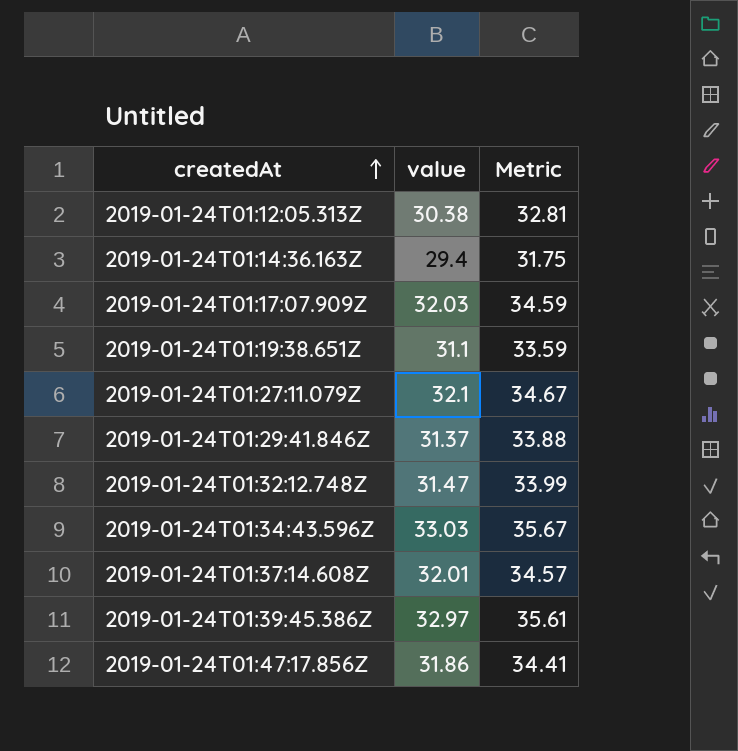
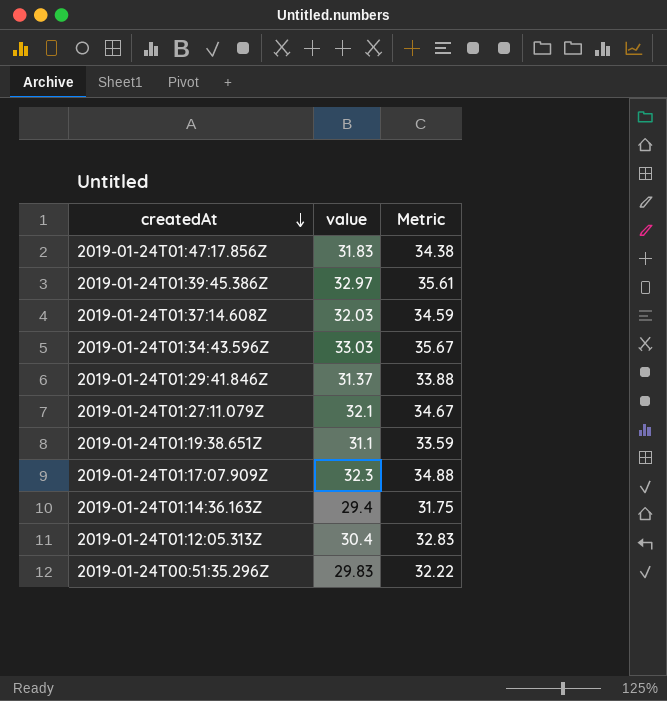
row order: createdAt ascending -> createdAt descending
row 2019-01-24T01:32:12.748Z: 31.47 | 33.99 -> none
2019-01-24T01:47:17.856Z | value: 31.86 -> 31.83
2019-01-24T01:47:17.856Z | Metric: 34.41 -> 34.38
2019-01-24T01:37:14.608Z | value: 32.01 -> 32.03
2019-01-24T01:37:14.608Z | Metric: 34.57 -> 34.59
2019-01-24T01:17:07.909Z | value: 32.03 -> 32.3
2019-01-24T01:17:07.909Z | Metric: 34.59 -> 34.88
2019-01-24T01:12:05.313Z | value: 30.38 -> 30.4
2019-01-24T01:12:05.313Z | Metric: 32.81 -> 32.83
row 2019-01-24T00:51:35.296Z: none -> 29.83 | 32.22

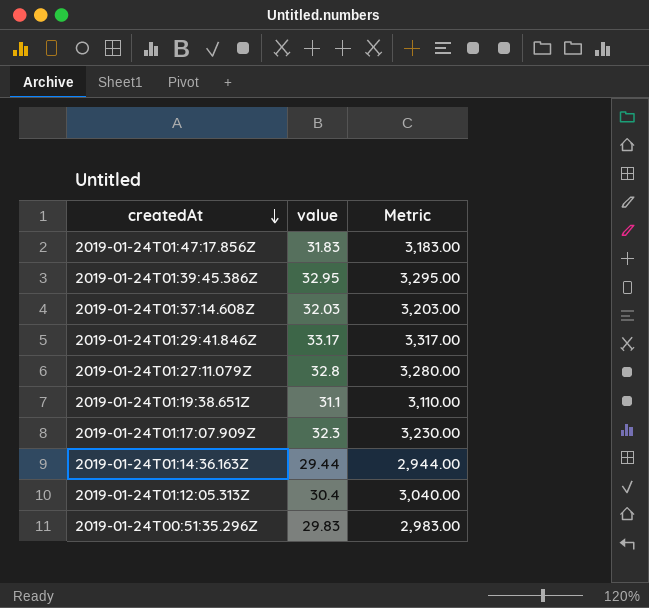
column Metric | formula: [value] * 1.08 -> [value] * 100
row 2019-01-24T01:34:43.596Z: 33.03 | 35.67 -> none
2019-01-24T01:39:45.386Z | value: 32.97 -> 32.95
2019-01-24T01:29:41.846Z | value: 31.37 -> 33.17
2019-01-24T01:27:11.079Z | value: 32.1 -> 32.8
2019-01-24T01:14:36.163Z | value: 29.4 -> 29.44

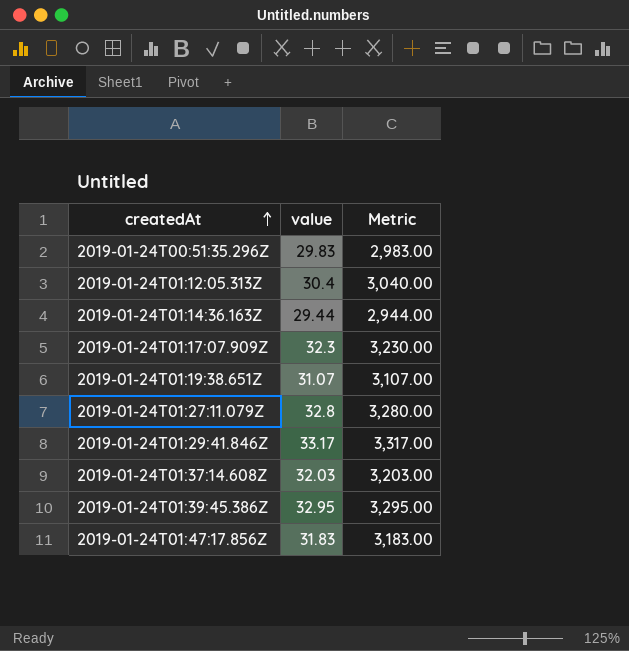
row order: createdAt descending -> createdAt ascending
2019-01-24T01:19:38.651Z | value: 31.1 -> 31.07
2019-01-24T01:19:38.651Z | Metric: 3,110.00 -> 3,107.00

